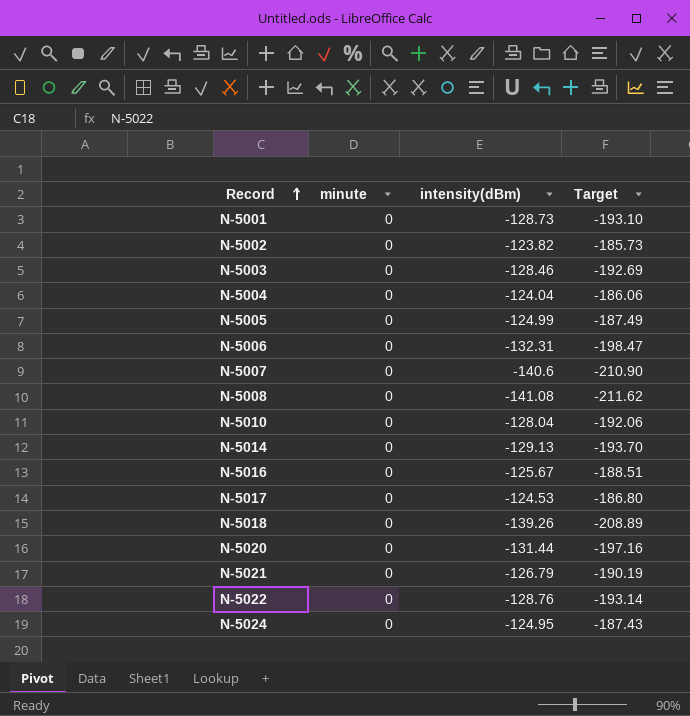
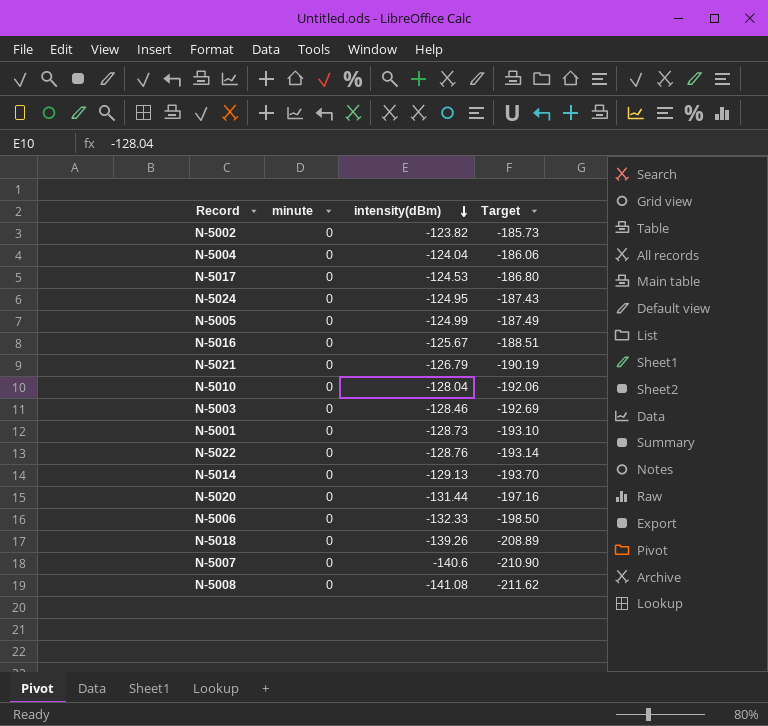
row order: Record ascending -> intensity(dBm) descending
N-5006 | intensity(dBm): -132.31 -> -132.33
N-5006 | Target: -198.47 -> -198.50

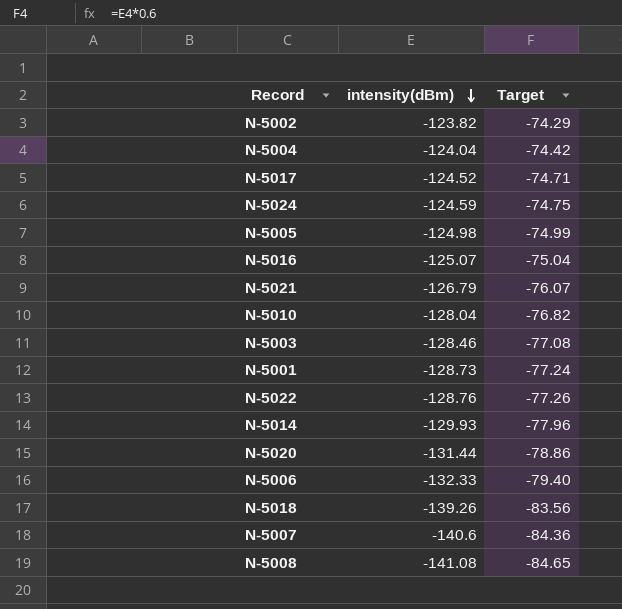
column minute | position: 2 -> none
column Target | formula: [intensity(dBm)] * 1.5 -> [intensity(dBm)] * 0.6
N-5017 | intensity(dBm): -124.53 -> -124.52
N-5024 | intensity(dBm): -124.95 -> -124.59
N-5005 | intensity(dBm): -124.99 -> -124.98
N-5016 | intensity(dBm): -125.67 -> -125.07
N-5014 | intensity(dBm): -129.13 -> -129.93

